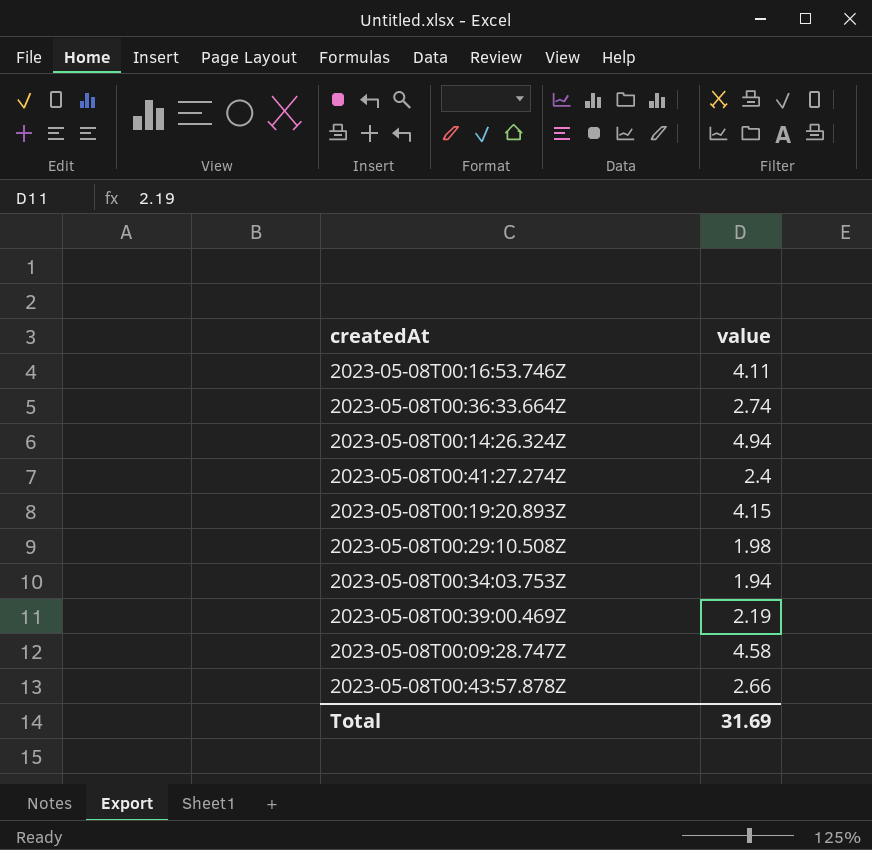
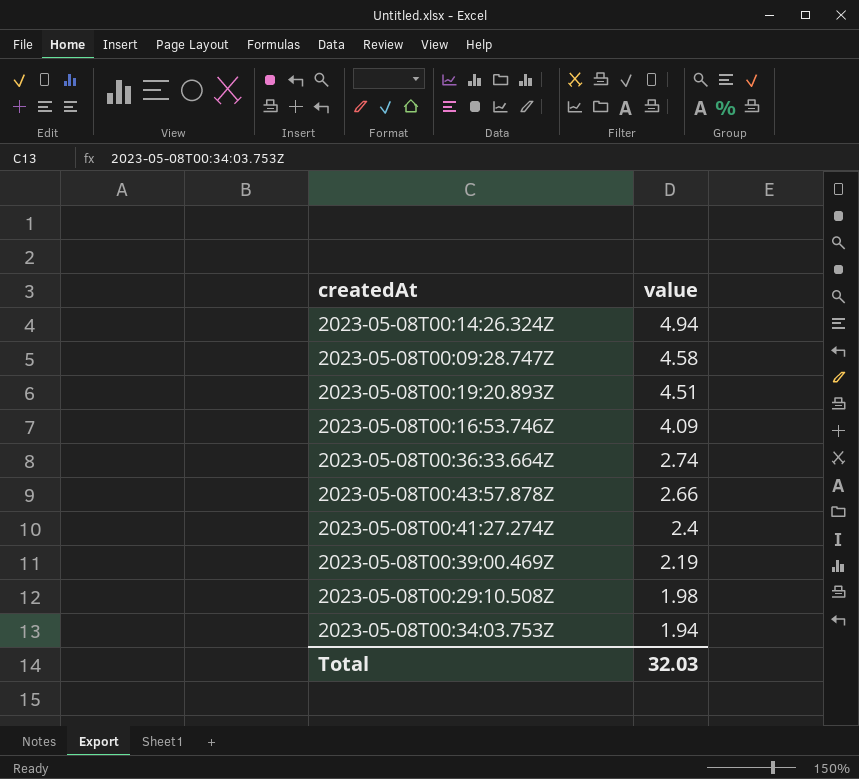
row order: none -> value descending
2023-05-08T00:19:20.893Z | value: 4.15 -> 4.51
2023-05-08T00:16:53.746Z | value: 4.11 -> 4.09
Total | value: 31.69 -> 32.03

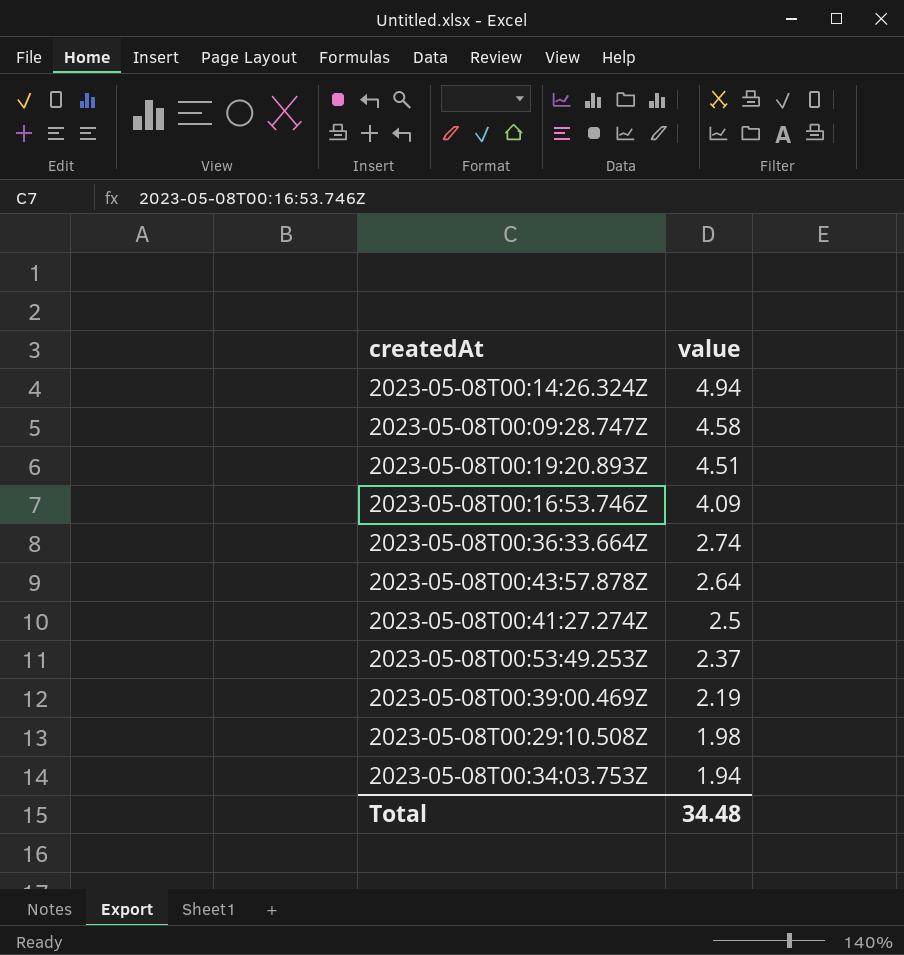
2023-05-08T00:43:57.878Z | value: 2.66 -> 2.64
2023-05-08T00:41:27.274Z | value: 2.4 -> 2.5
row 2023-05-08T00:53:49.253Z: none -> 2.37
Total | value: 32.03 -> 34.48

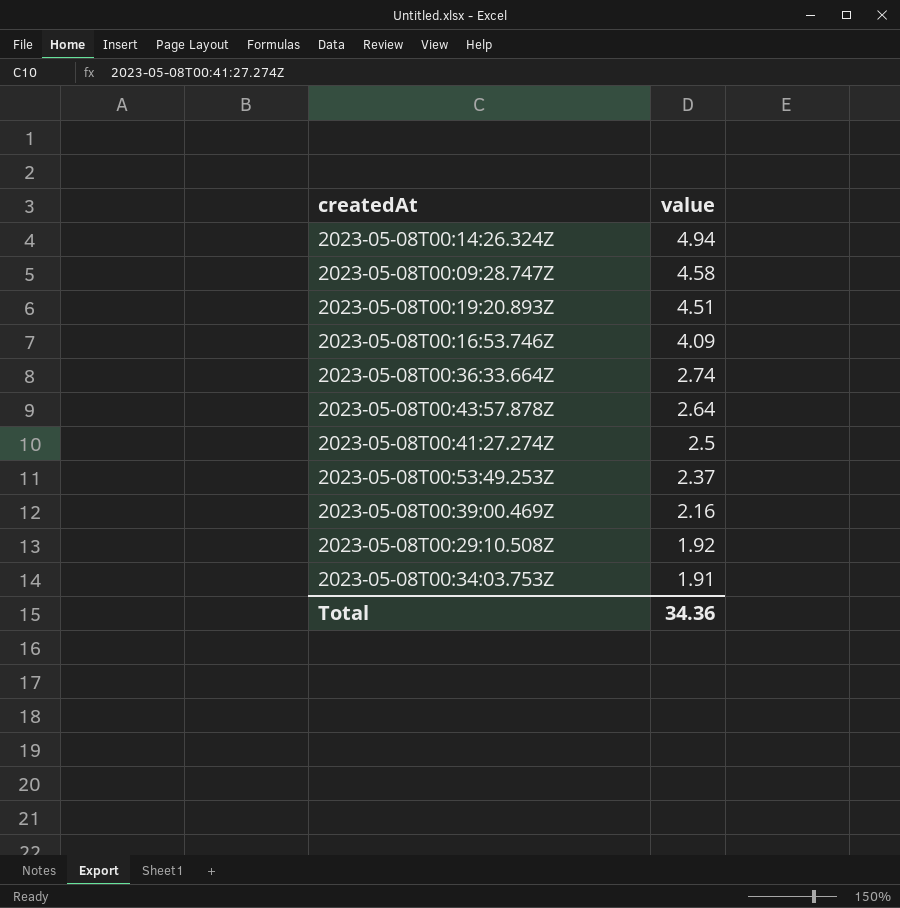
2023-05-08T00:39:00.469Z | value: 2.19 -> 2.16
2023-05-08T00:29:10.508Z | value: 1.98 -> 1.92
2023-05-08T00:34:03.753Z | value: 1.94 -> 1.91
Total | value: 34.48 -> 34.36

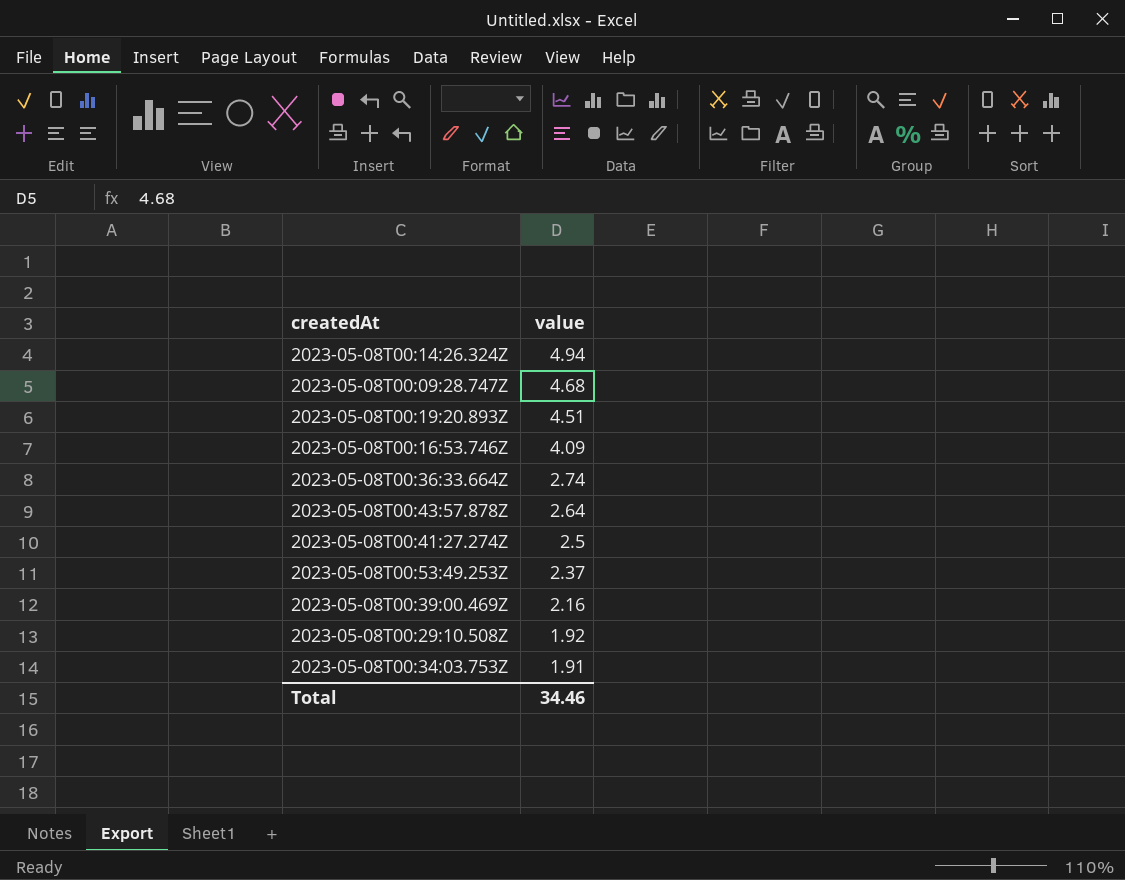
2023-05-08T00:09:28.747Z | value: 4.58 -> 4.68
Total | value: 34.36 -> 34.46

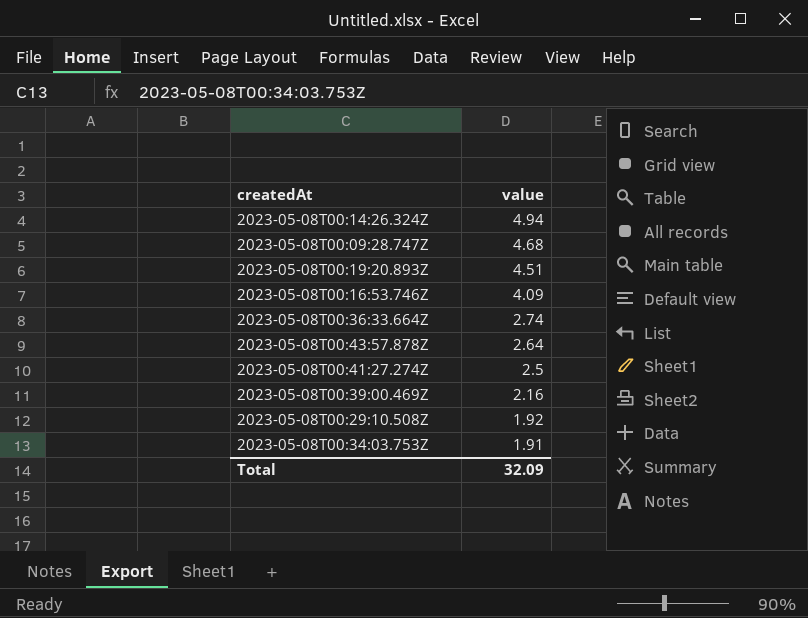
row 2023-05-08T00:53:49.253Z: 2.37 -> none
Total | value: 34.46 -> 32.09

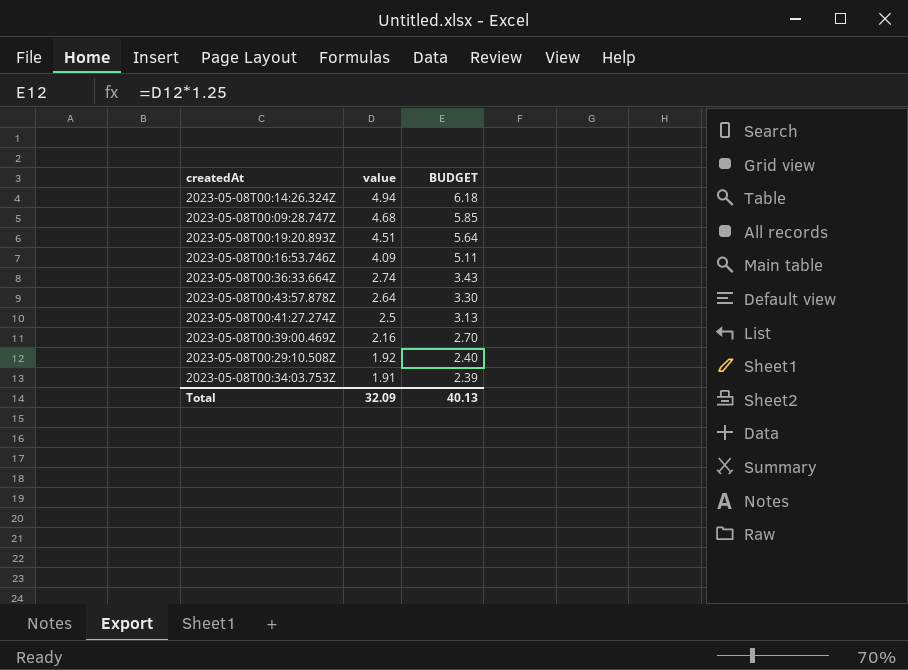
column BUDGET | formula: none -> [value] * 1.25

